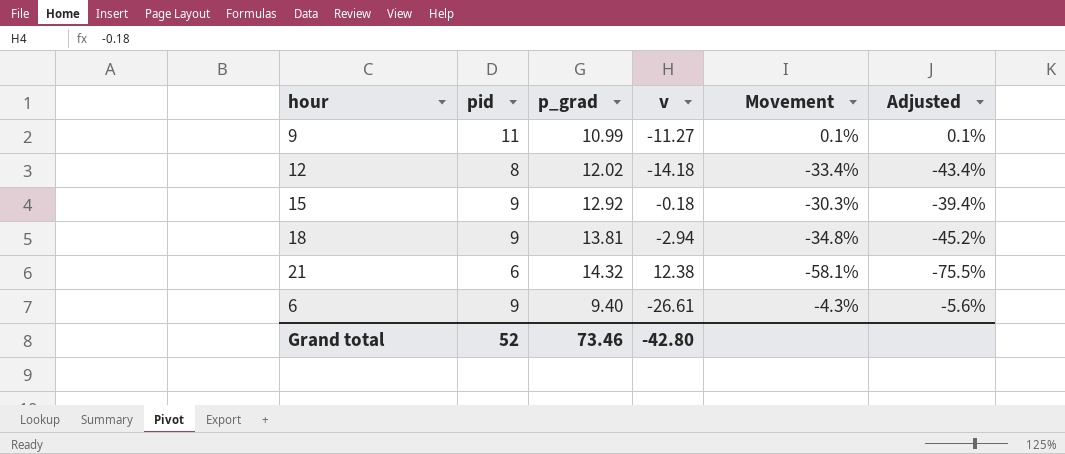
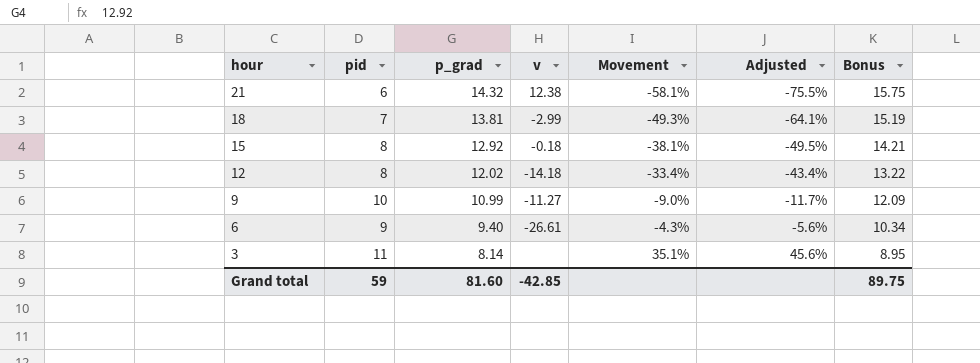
row order: none -> hour descending
column Bonus | formula: none -> [p_grad] * 1.1
18 | pid: 9 -> 7
18 | v: -2.94 -> -2.99
18 | Movement: -34.8% -> -49.3%
18 | Adjusted: -45.2% -> -64.1%
15 | pid: 9 -> 8
15 | Movement: -30.3% -> -38.1%
15 | Adjusted: -39.4% -> -49.5%
9 | pid: 11 -> 10
9 | Movement: 0.1% -> -9.0%
9 | Adjusted: 0.1% -> -11.7%
row 3: none -> 11 | 8.14 | none | 35.1% | 45.6% | 8.95
Grand total | pid: 52 -> 59
Grand total | p_grad: 73.46 -> 81.60
Grand total | v: -42.80 -> -42.85

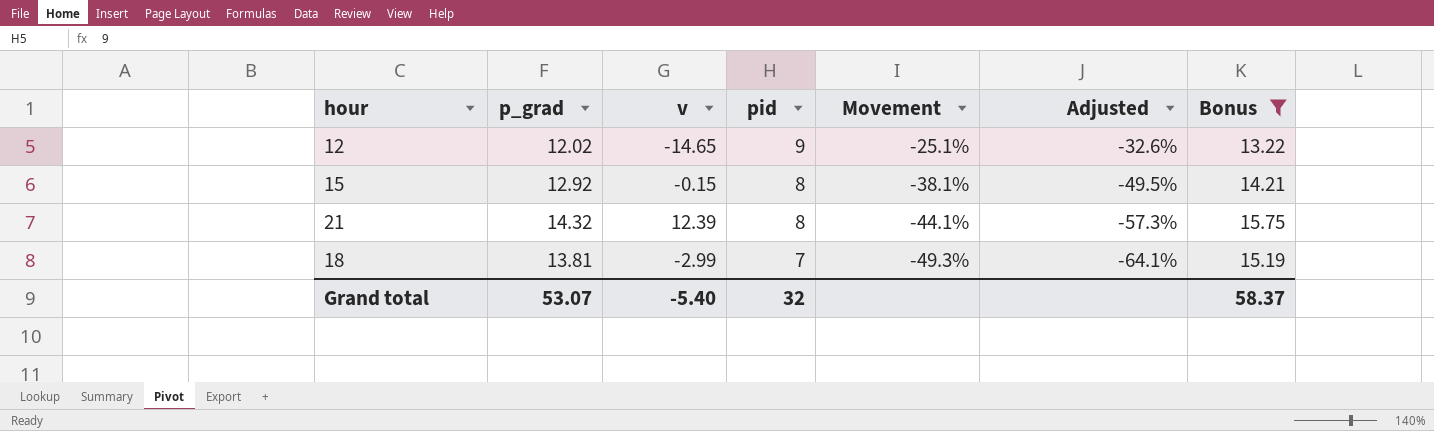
filter: none -> Bonus >= 13.22
row order: hour descending -> pid descending
column pid | position: 2 -> 4
12 | v: -14.18 -> -14.65
12 | pid: 8 -> 9
12 | Movement: -33.4% -> -25.1%
12 | Adjusted: -43.4% -> -32.6%
15 | v: -0.18 -> -0.15
21 | v: 12.38 -> 12.39
21 | pid: 6 -> 8
21 | Movement: -58.1% -> -44.1%
21 | Adjusted: -75.5% -> -57.3%
Grand total | p_grad: 81.60 -> 53.07
Grand total | v: -42.85 -> -5.40
Grand total | pid: 59 -> 32
Grand total | Bonus: 89.75 -> 58.37

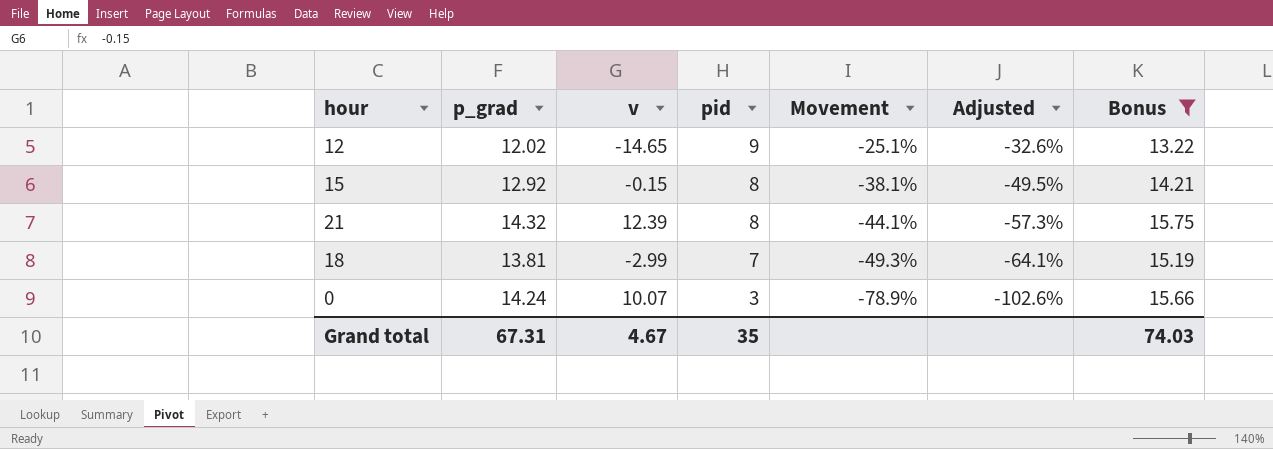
row 0: none -> 14.24 | 10.07 | 3 | -78.9% | -102.6% | 15.66
Grand total | p_grad: 53.07 -> 67.31
Grand total | v: -5.40 -> 4.67
Grand total | pid: 32 -> 35
Grand total | Bonus: 58.37 -> 74.03

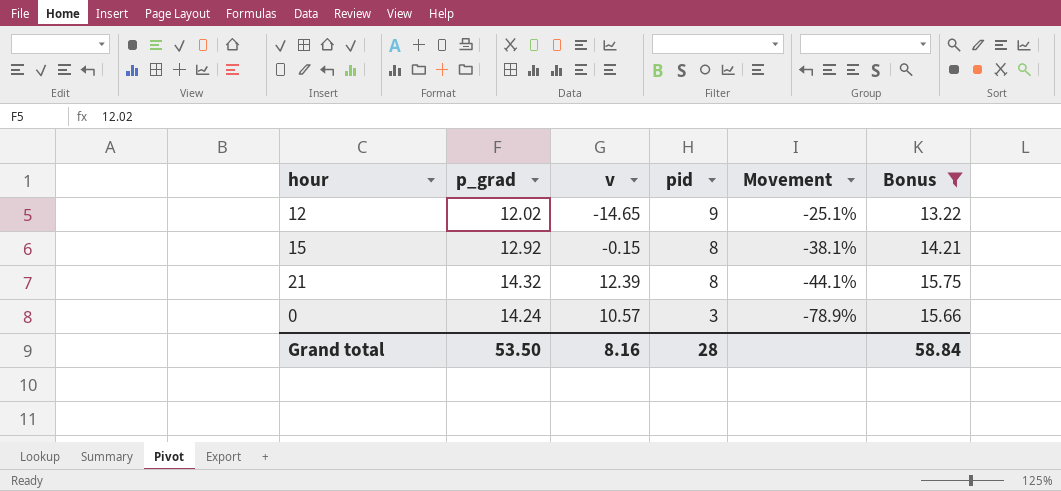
column Adjusted | formula: [Movement] * 1.3 -> none
row 18: 13.81 | -2.99 | 7 | -49.3% | -64.1% | 15.19 -> none
0 | v: 10.07 -> 10.57
Grand total | p_grad: 67.31 -> 53.50
Grand total | v: 4.67 -> 8.16
Grand total | pid: 35 -> 28
Grand total | Bonus: 74.03 -> 58.84

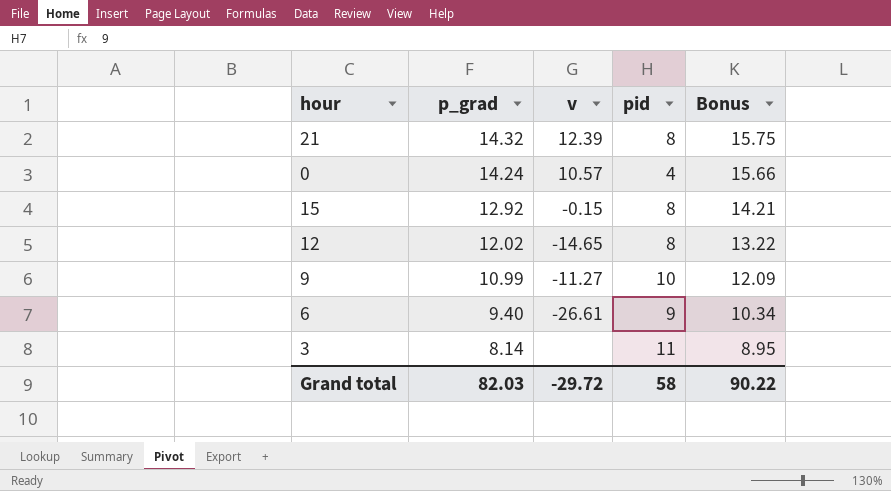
filter: Bonus >= 13.22 -> none
row order: pid descending -> p_grad descending
column Movement | formula: ([pid] - [p_grad]) / [p_grad] -> none
0 | pid: 3 -> 4
12 | pid: 9 -> 8
Grand total | p_grad: 53.50 -> 82.03
Grand total | v: 8.16 -> -29.72
Grand total | pid: 28 -> 58
Grand total | Bonus: 58.84 -> 90.22

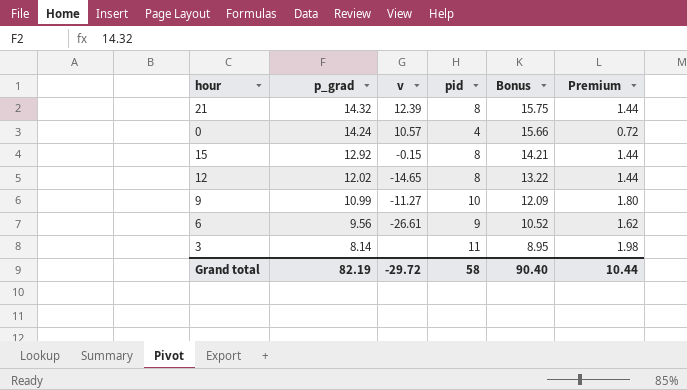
column Premium | formula: none -> [pid] * 0.18
6 | p_grad: 9.40 -> 9.56
6 | Bonus: 10.34 -> 10.52
Grand total | p_grad: 82.03 -> 82.19
Grand total | Bonus: 90.22 -> 90.40

